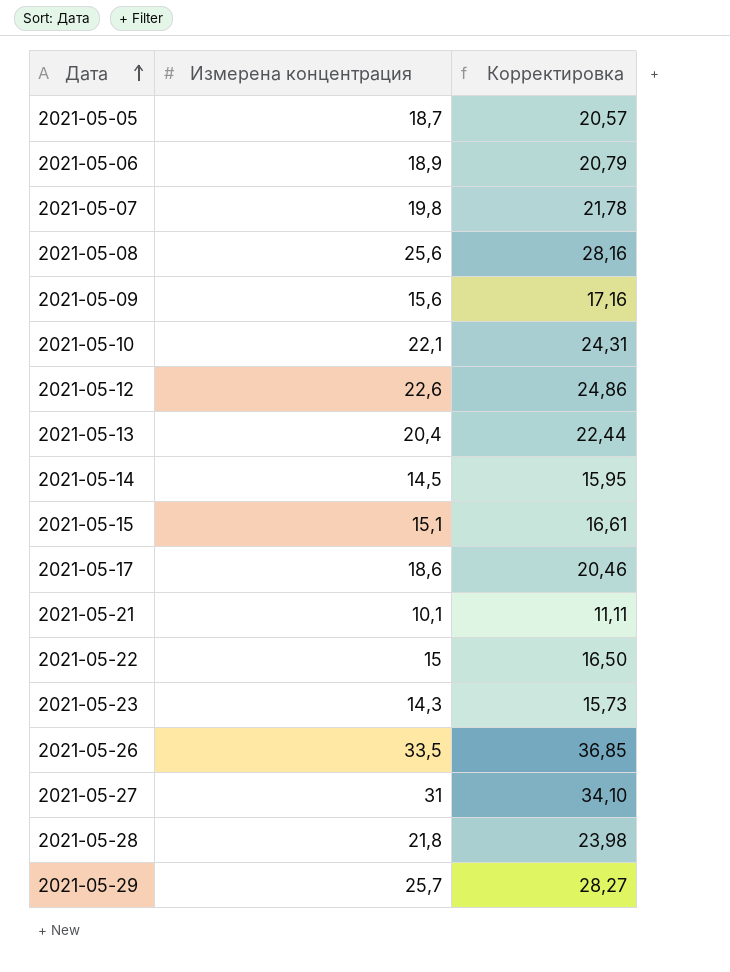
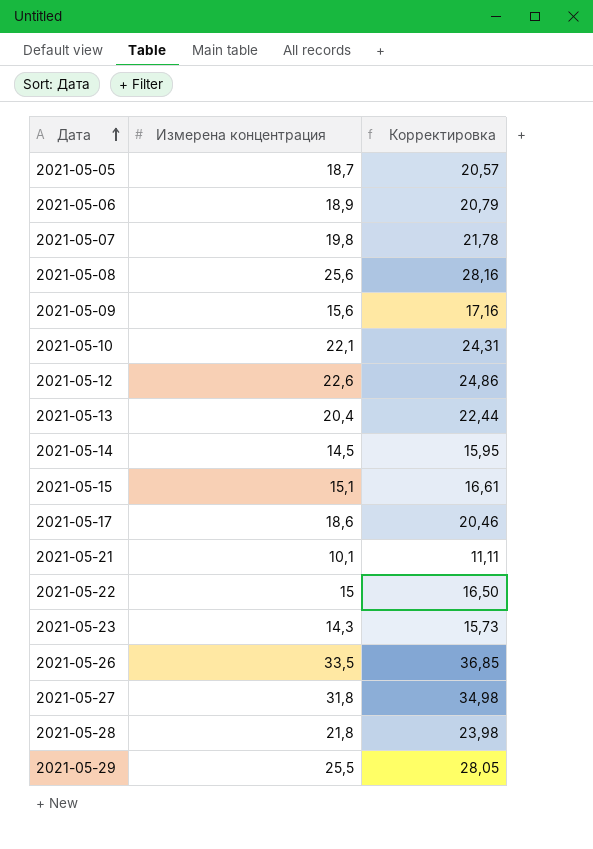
2021-05-27 | Измерена концентрация: 31 -> 31,8
2021-05-27 | Корректировка: 34,10 -> 34,98
2021-05-29 | Измерена концентрация: 25,7 -> 25,5
2021-05-29 | Корректировка: 28,27 -> 28,05

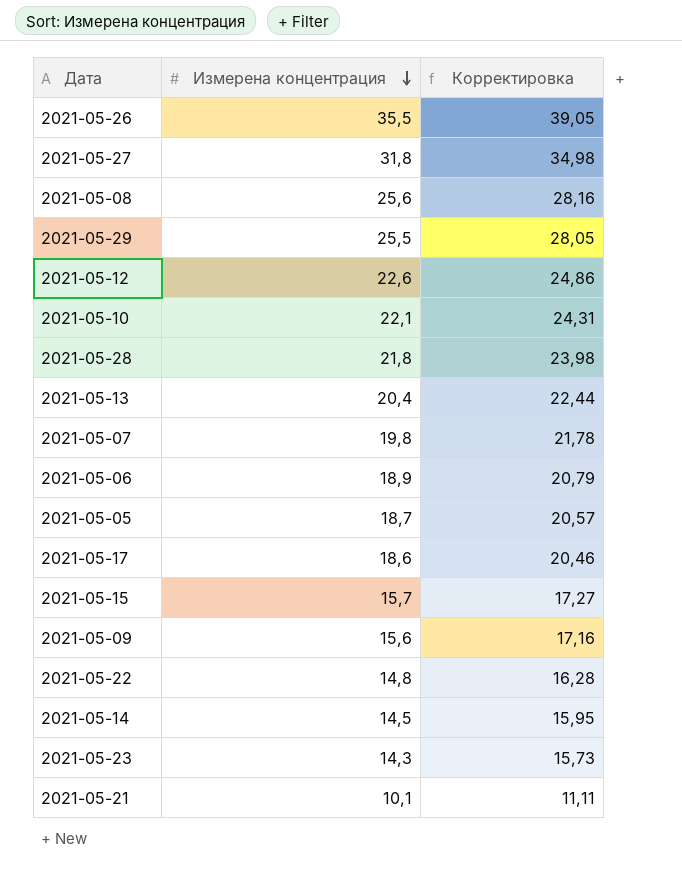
row order: Дата ascending -> Измерена концентрация descending
2021-05-26 | Измерена концентрация: 33,5 -> 35,5
2021-05-26 | Корректировка: 36,85 -> 39,05
2021-05-15 | Измерена концентрация: 15,1 -> 15,7
2021-05-15 | Корректировка: 16,61 -> 17,27
2021-05-22 | Измерена концентрация: 15 -> 14,8
2021-05-22 | Корректировка: 16,50 -> 16,28

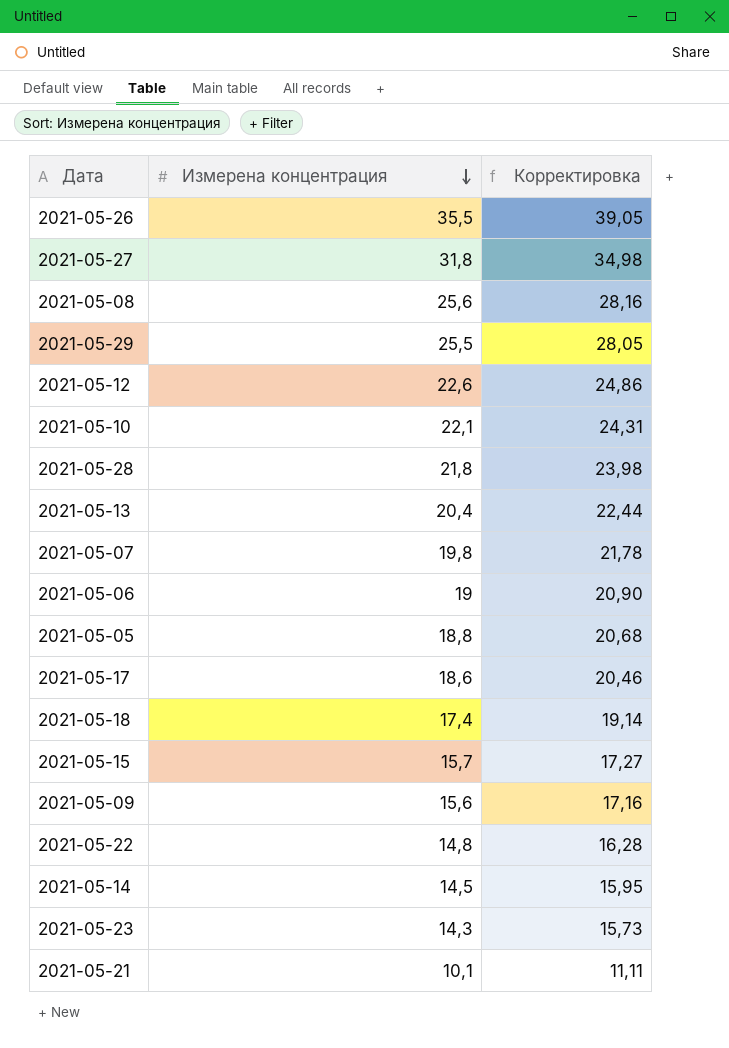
2021-05-06 | Измерена концентрация: 18,9 -> 19
2021-05-06 | Корректировка: 20,79 -> 20,90
2021-05-05 | Измерена концентрация: 18,7 -> 18,8
2021-05-05 | Корректировка: 20,57 -> 20,68
row 2021-05-18: none -> 17,4 | 19,14

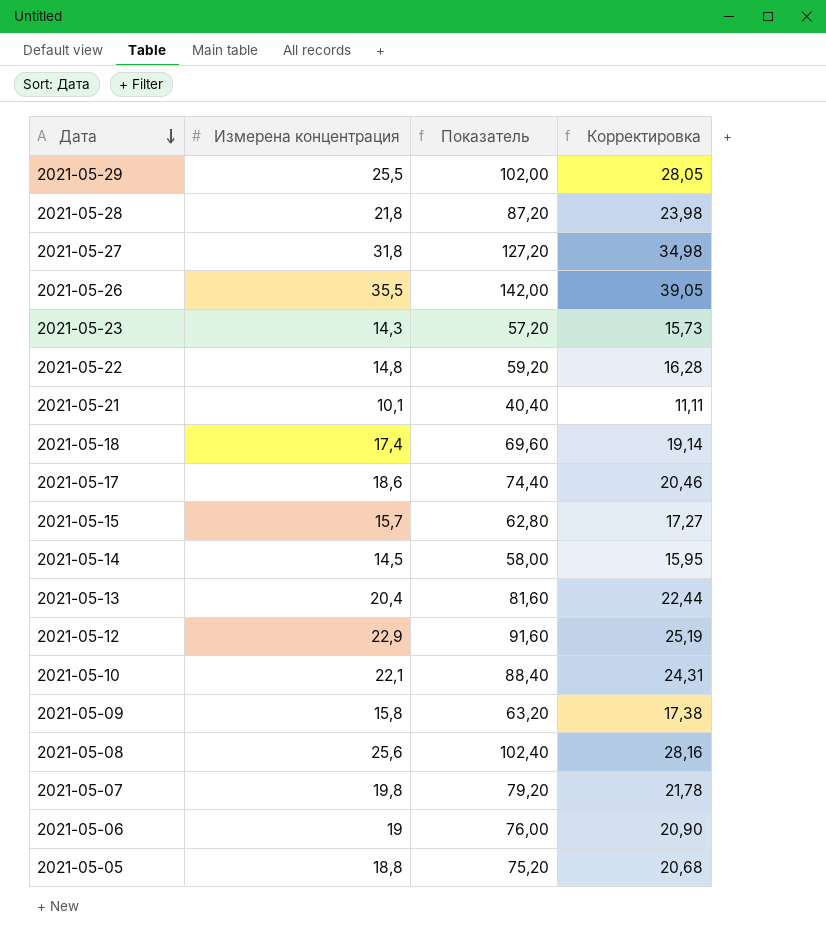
row order: Измерена концентрация descending -> Дата descending
column Показатель | formula: none -> [Измерена концентрация] * 4
2021-05-12 | Измерена концентрация: 22,6 -> 22,9
2021-05-12 | Корректировка: 24,86 -> 25,19
2021-05-09 | Измерена концентрация: 15,6 -> 15,8
2021-05-09 | Корректировка: 17,16 -> 17,38

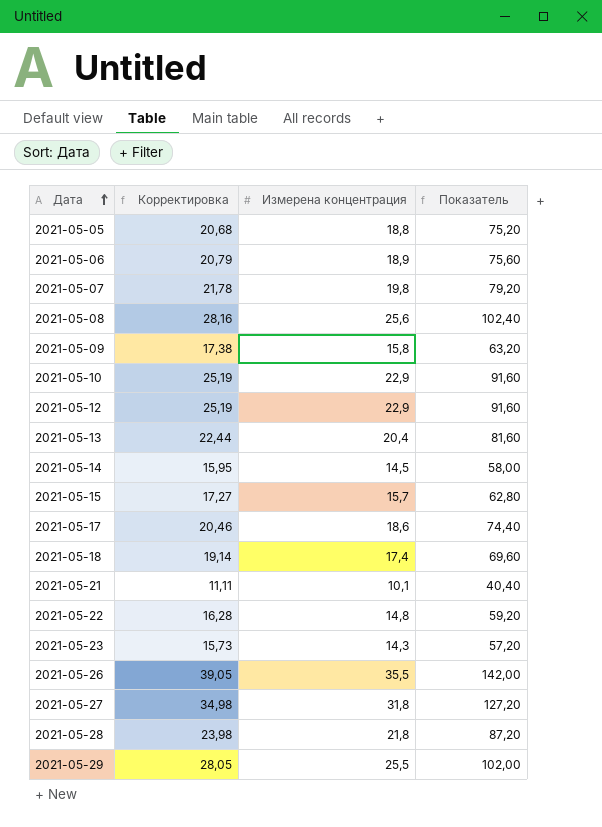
row order: Дата descending -> Дата ascending
column Корректировка | position: 4 -> 2
2021-05-06 | Корректировка: 20,90 -> 20,79
2021-05-06 | Измерена концентрация: 19 -> 18,9
2021-05-06 | Показатель: 76,00 -> 75,60
2021-05-10 | Корректировка: 24,31 -> 25,19
2021-05-10 | Измерена концентрация: 22,1 -> 22,9
2021-05-10 | Показатель: 88,40 -> 91,60

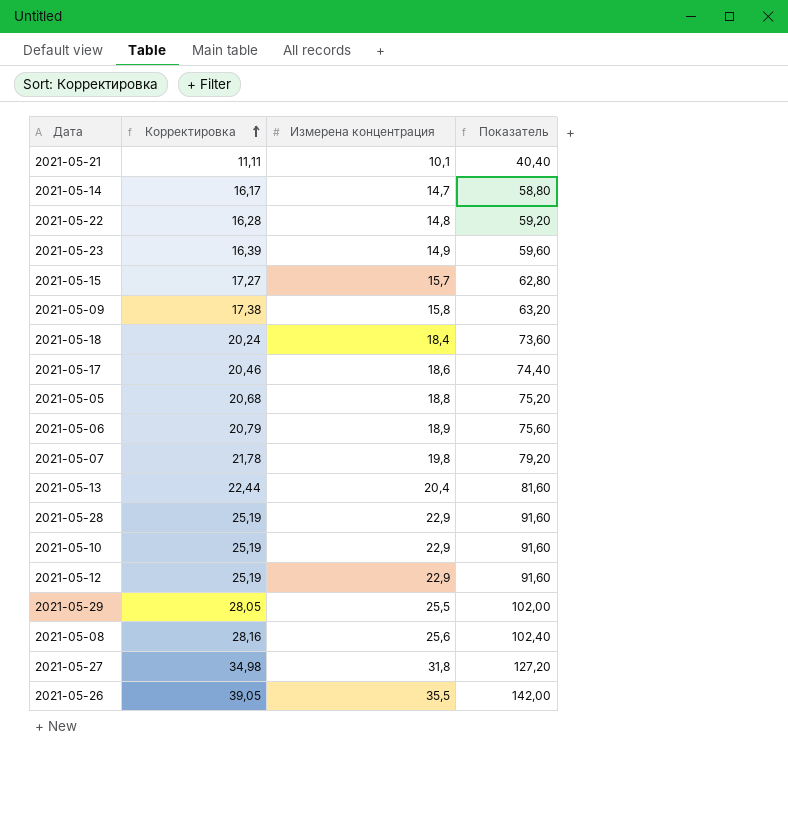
row order: Дата ascending -> Корректировка ascending
2021-05-14 | Корректировка: 15,95 -> 16,17
2021-05-14 | Измерена концентрация: 14,5 -> 14,7
2021-05-14 | Показатель: 58,00 -> 58,80
2021-05-23 | Корректировка: 15,73 -> 16,39
2021-05-23 | Измерена концентрация: 14,3 -> 14,9
2021-05-23 | Показатель: 57,20 -> 59,60
2021-05-18 | Корректировка: 19,14 -> 20,24
2021-05-18 | Измерена концентрация: 17,4 -> 18,4
2021-05-18 | Показатель: 69,60 -> 73,60
2021-05-28 | Корректировка: 23,98 -> 25,19
2021-05-28 | Измерена концентрация: 21,8 -> 22,9
2021-05-28 | Показатель: 87,20 -> 91,60

